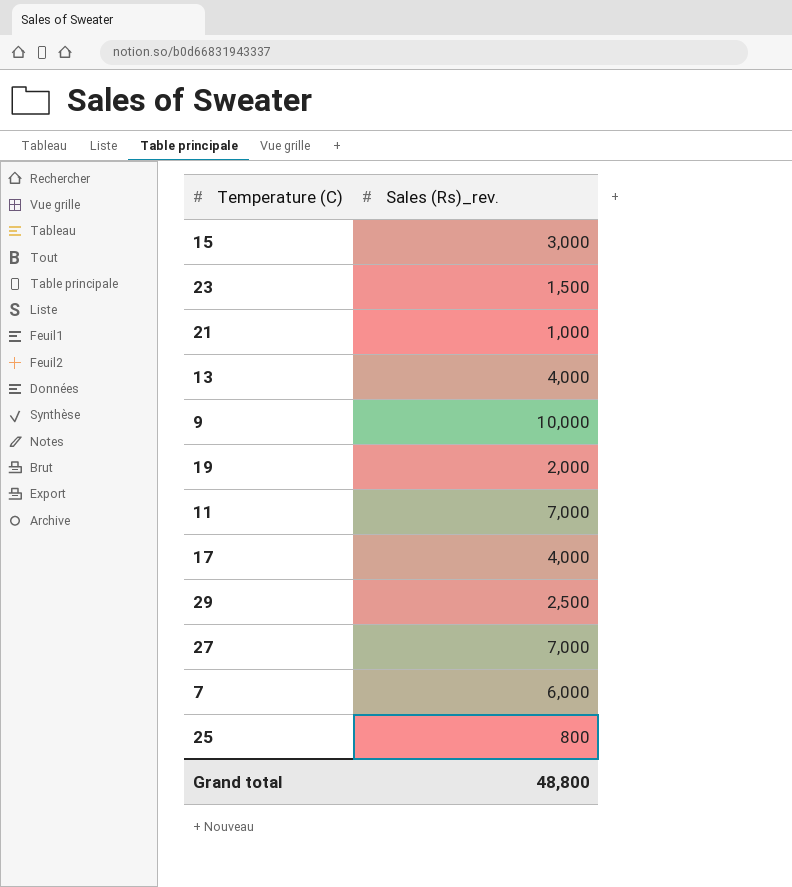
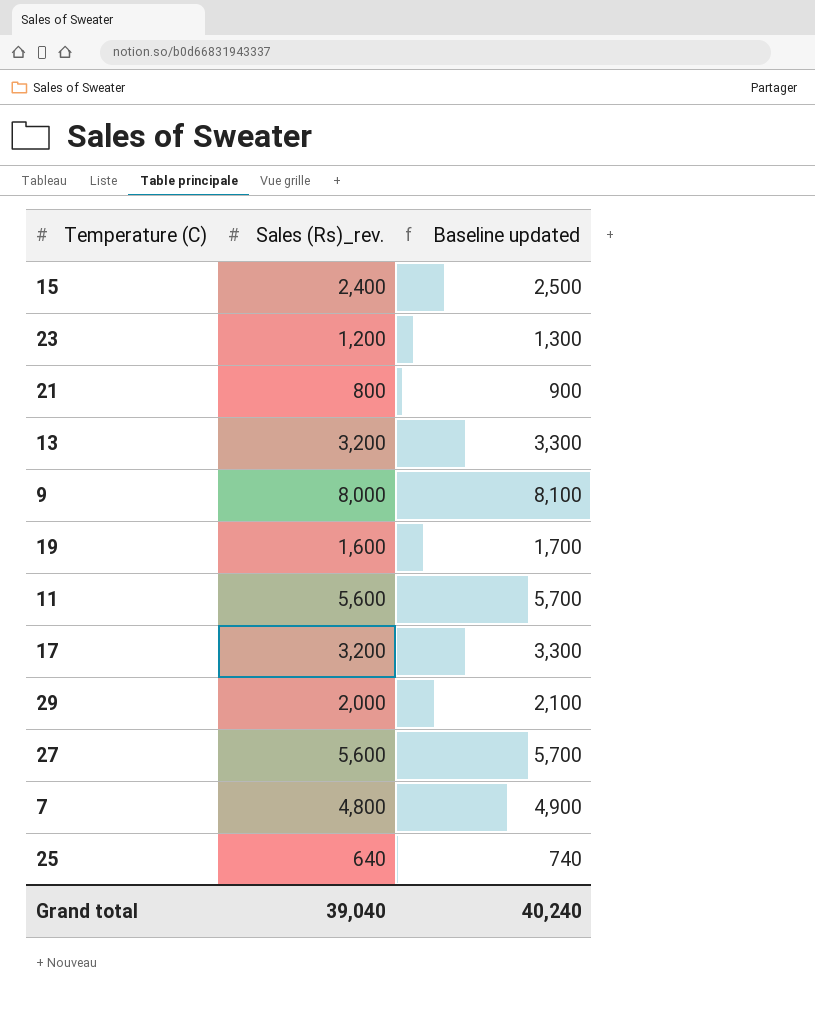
column Baseline updated | formula: none -> [Sales (Rs)_rev.] + 100
15 | Sales (Rs)_rev.: 3,000 -> 2,400
23 | Sales (Rs)_rev.: 1,500 -> 1,200
21 | Sales (Rs)_rev.: 1,000 -> 800
13 | Sales (Rs)_rev.: 4,000 -> 3,200
9 | Sales (Rs)_rev.: 10,000 -> 8,000
19 | Sales (Rs)_rev.: 2,000 -> 1,600
11 | Sales (Rs)_rev.: 7,000 -> 5,600
17 | Sales (Rs)_rev.: 4,000 -> 3,200
29 | Sales (Rs)_rev.: 2,500 -> 2,000
27 | Sales (Rs)_rev.: 7,000 -> 5,600
7 | Sales (Rs)_rev.: 6,000 -> 4,800
25 | Sales (Rs)_rev.: 800 -> 640
Grand total | Sales (Rs)_rev.: 48,800 -> 39,040

